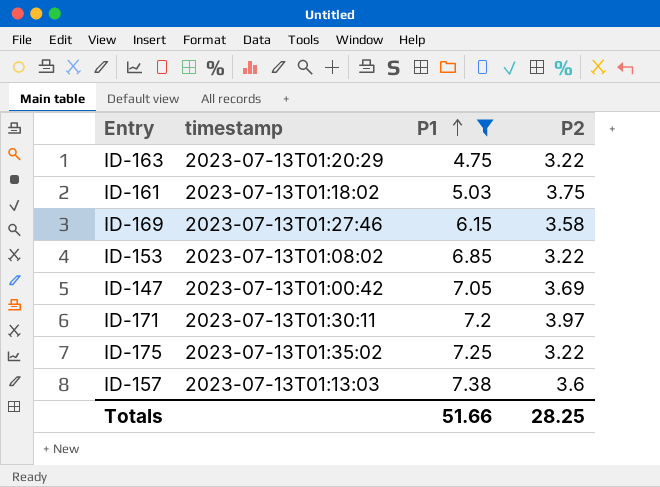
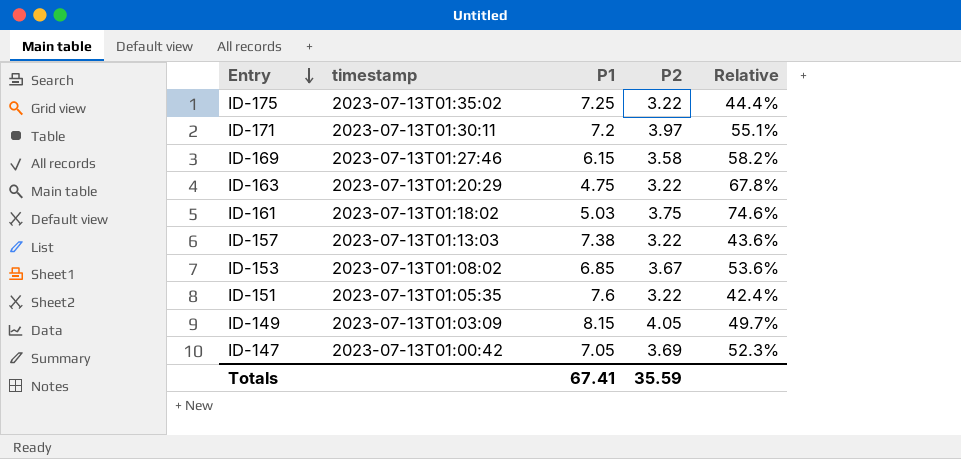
filter: P1 <= 7.38 -> none
row order: P1 ascending -> Entry descending
column Relative | formula: none -> [P2] / [P1]
ID-157 | P2: 3.6 -> 3.22
ID-153 | P2: 3.22 -> 3.67
Totals | P1: 51.66 -> 67.41
Totals | P2: 28.25 -> 35.59

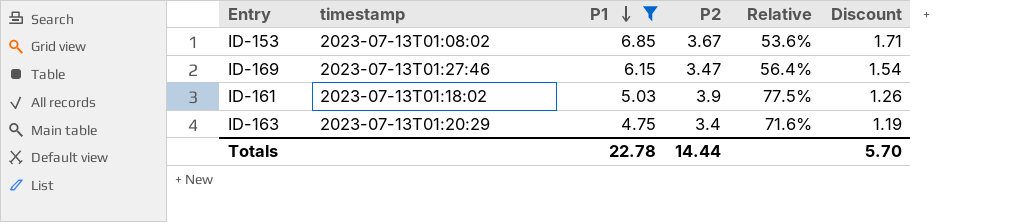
filter: none -> P1 <= 6.85
row order: Entry descending -> P1 descending
column Discount | formula: none -> [P1] * 0.25
ID-169 | P2: 3.58 -> 3.47
ID-169 | Relative: 58.2% -> 56.4%
ID-161 | P2: 3.75 -> 3.9
ID-161 | Relative: 74.6% -> 77.5%
ID-163 | P2: 3.22 -> 3.4
ID-163 | Relative: 67.8% -> 71.6%
Totals | P1: 67.41 -> 22.78
Totals | P2: 35.59 -> 14.44

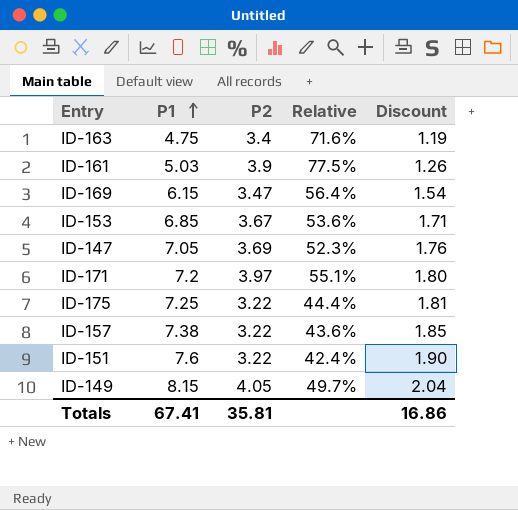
filter: P1 <= 6.85 -> none
row order: P1 descending -> P1 ascending
column timestamp | position: 2 -> none
Totals | P1: 22.78 -> 67.41
Totals | P2: 14.44 -> 35.81
Totals | Discount: 5.70 -> 16.86

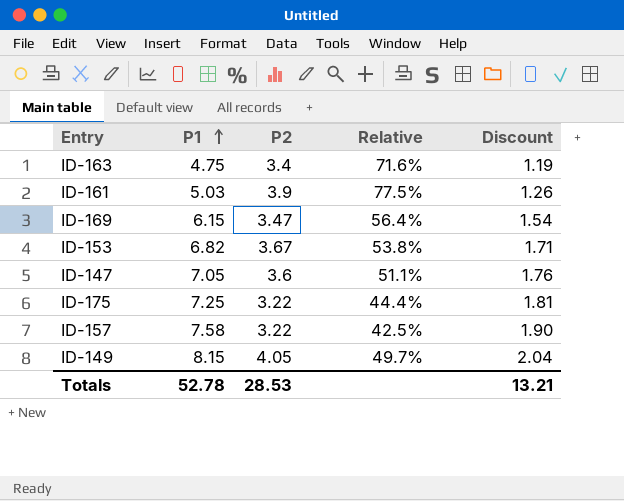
row ID-171: 7.2 | 3.97 | 55.1% | 1.80 -> none
row ID-151: 7.6 | 3.22 | 42.4% | 1.90 -> none
ID-153 | P1: 6.85 -> 6.82
ID-153 | Relative: 53.6% -> 53.8%
ID-147 | P2: 3.69 -> 3.6
ID-147 | Relative: 52.3% -> 51.1%
ID-157 | P1: 7.38 -> 7.58
ID-157 | Relative: 43.6% -> 42.5%
ID-157 | Discount: 1.85 -> 1.90
Totals | P1: 67.41 -> 52.78
Totals | P2: 35.81 -> 28.53
Totals | Discount: 16.86 -> 13.21

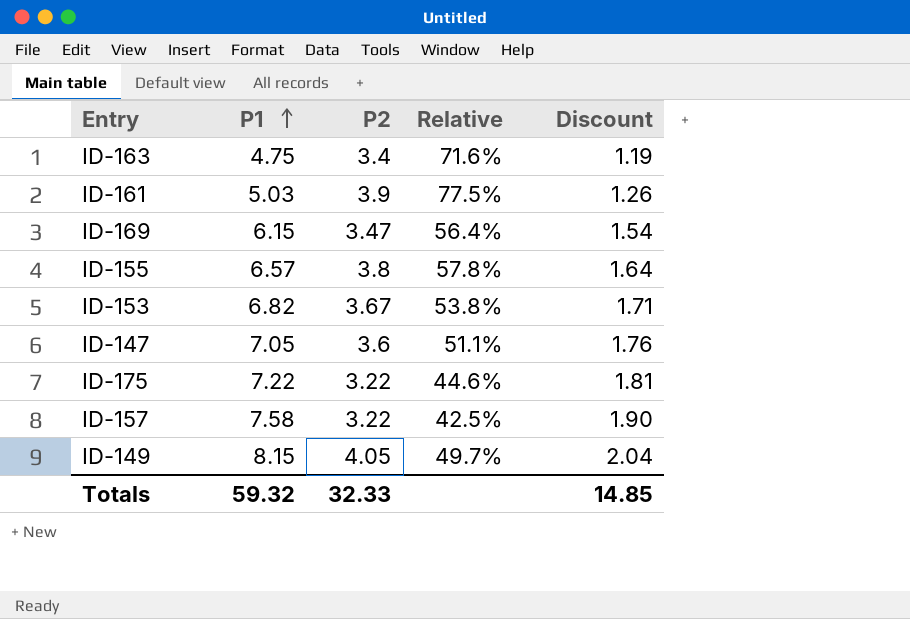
row ID-155: none -> 6.57 | 3.8 | 57.8% | 1.64
ID-175 | P1: 7.25 -> 7.22
ID-175 | Relative: 44.4% -> 44.6%
Totals | P1: 52.78 -> 59.32
Totals | P2: 28.53 -> 32.33
Totals | Discount: 13.21 -> 14.85

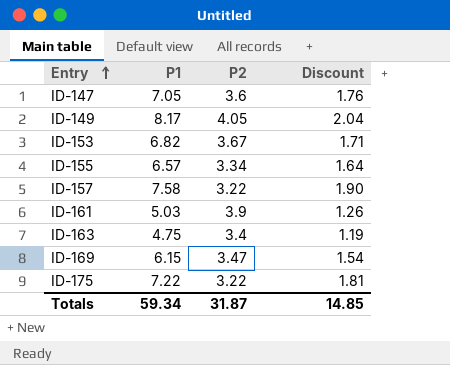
row order: P1 ascending -> Entry ascending
column Relative | formula: [P2] / [P1] -> none
ID-149 | P1: 8.15 -> 8.17
ID-155 | P2: 3.8 -> 3.34
Totals | P1: 59.32 -> 59.34
Totals | P2: 32.33 -> 31.87

